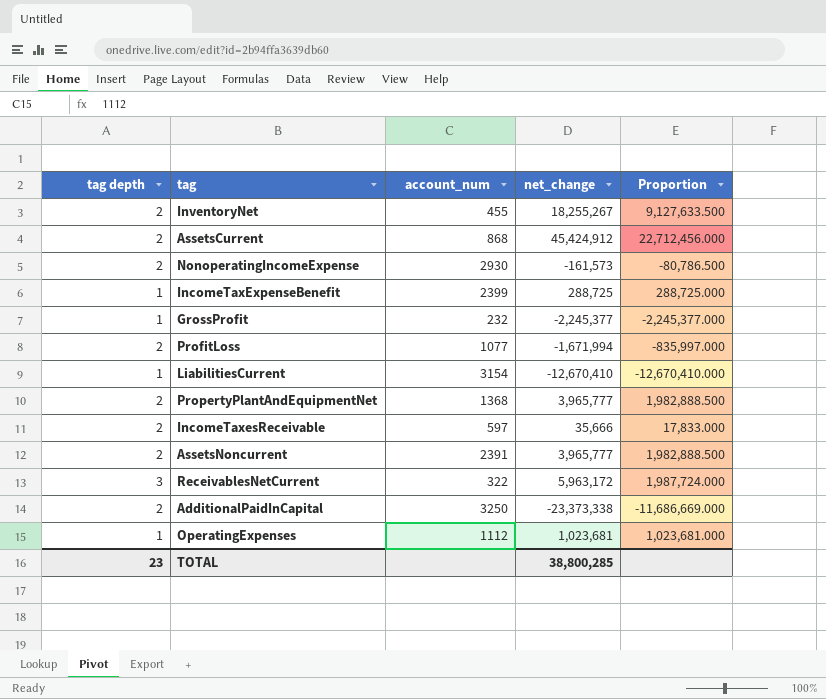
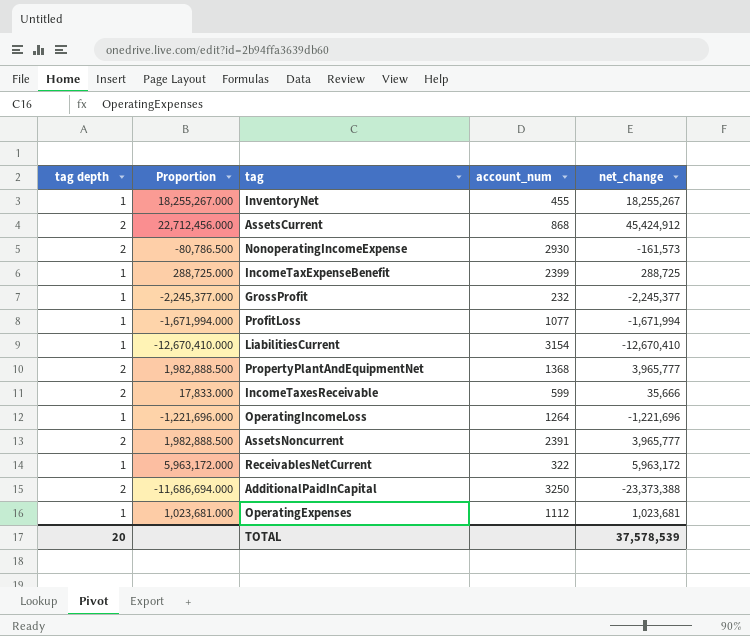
column Proportion | position: 5 -> 2
InventoryNet | tag depth: 2 -> 1
InventoryNet | Proportion: 9,127,633.500 -> 18,255,267.000
ProfitLoss | tag depth: 2 -> 1
ProfitLoss | Proportion: -835,997.000 -> -1,671,994.000
IncomeTaxesReceivable | account_num: 597 -> 599
row OperatingIncomeLoss: none -> 1 | -1,221,696.000 | 1264 | -1,221,696
ReceivablesNetCurrent | tag depth: 3 -> 1
ReceivablesNetCurrent | Proportion: 1,987,724.000 -> 5,963,172.000
AdditionalPaidInCapital | Proportion: -11,686,669.000 -> -11,686,694.000
AdditionalPaidInCapital | net_change: -23,373,338 -> -23,373,388
TOTAL | tag depth: 23 -> 20
TOTAL | net_change: 38,800,285 -> 37,578,539

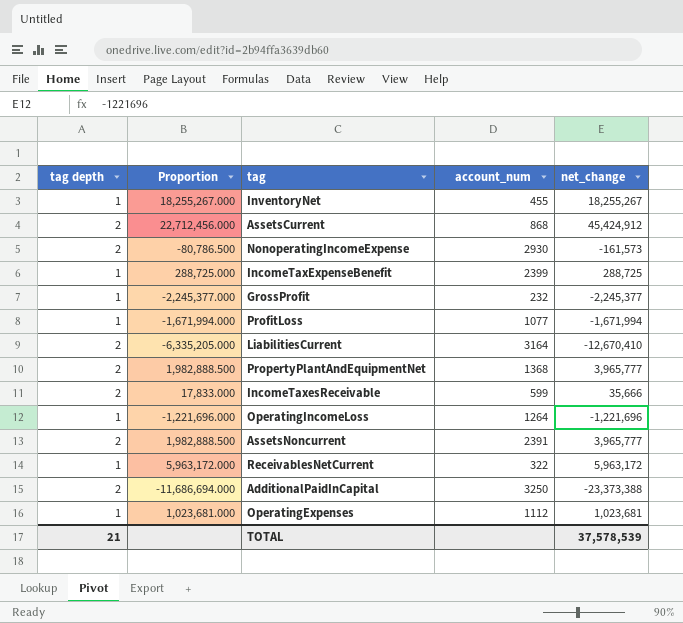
LiabilitiesCurrent | tag depth: 1 -> 2
LiabilitiesCurrent | Proportion: -12,670,410.000 -> -6,335,205.000
LiabilitiesCurrent | account_num: 3154 -> 3164
TOTAL | tag depth: 20 -> 21

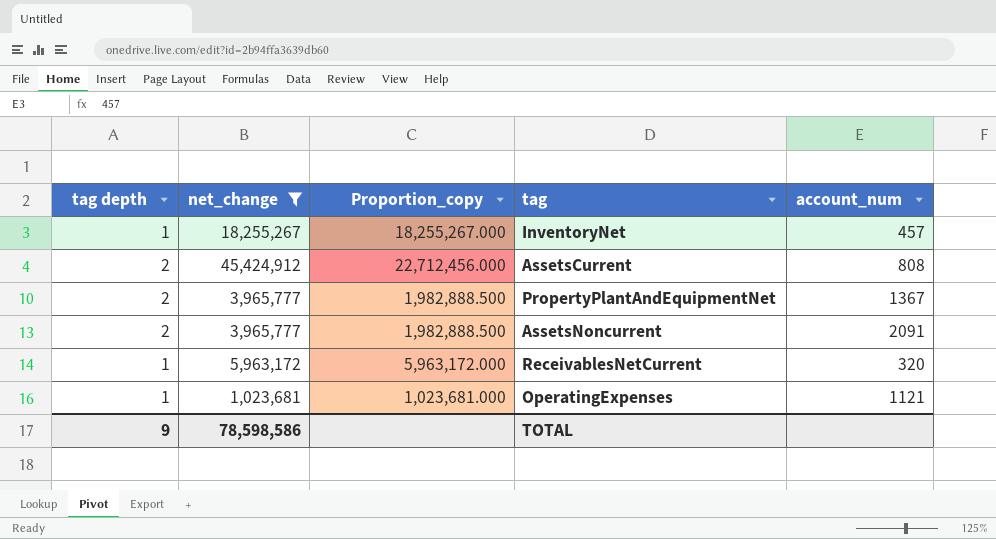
filter: none -> net_change >= 1,023,681
column net_change | position: 5 -> 2
column name: Proportion -> Proportion_copy
InventoryNet | account_num: 455 -> 457
AssetsCurrent | account_num: 868 -> 808
PropertyPlantAndEquipmentNet | account_num: 1368 -> 1367
AssetsNoncurrent | account_num: 2391 -> 2091
ReceivablesNetCurrent | account_num: 322 -> 320
OperatingExpenses | account_num: 1112 -> 1121
TOTAL | tag depth: 21 -> 9
TOTAL | net_change: 37,578,539 -> 78,598,586

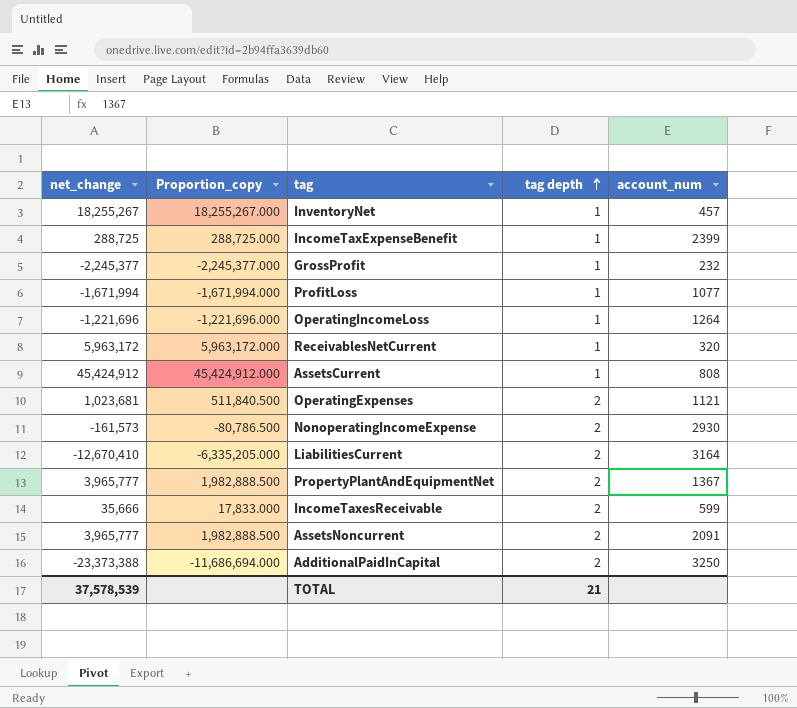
filter: net_change >= 1,023,681 -> none
row order: none -> tag depth ascending
column tag depth | position: 1 -> 4
AssetsCurrent | Proportion_copy: 22,712,456.000 -> 45,424,912.000
AssetsCurrent | tag depth: 2 -> 1
OperatingExpenses | Proportion_copy: 1,023,681.000 -> 511,840.500
OperatingExpenses | tag depth: 1 -> 2
TOTAL | net_change: 78,598,586 -> 37,578,539
TOTAL | tag depth: 9 -> 21

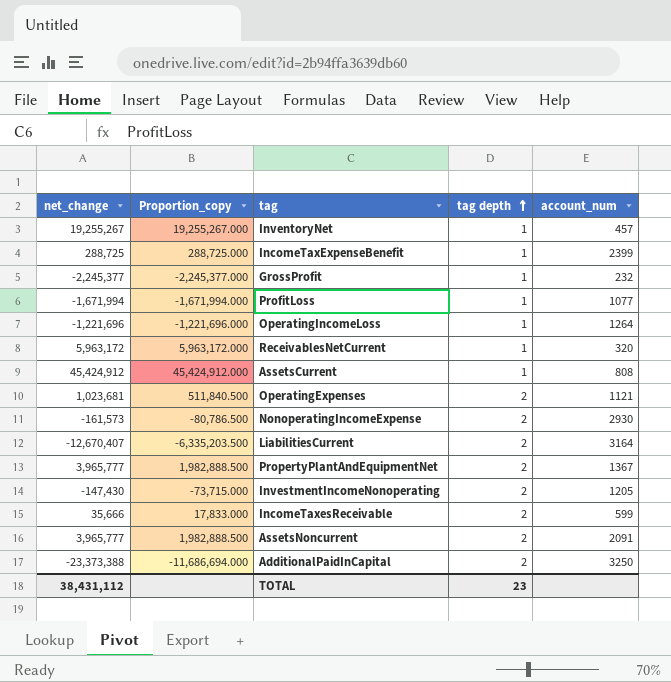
InventoryNet | net_change: 18,255,267 -> 19,255,267
InventoryNet | Proportion_copy: 18,255,267.000 -> 19,255,267.000
LiabilitiesCurrent | net_change: -12,670,410 -> -12,670,407
LiabilitiesCurrent | Proportion_copy: -6,335,205.000 -> -6,335,203.500
row InvestmentIncomeNonoperating: none -> -147,430 | -73,715.000 | 2 | 1205
TOTAL | net_change: 37,578,539 -> 38,431,112
TOTAL | tag depth: 21 -> 23

